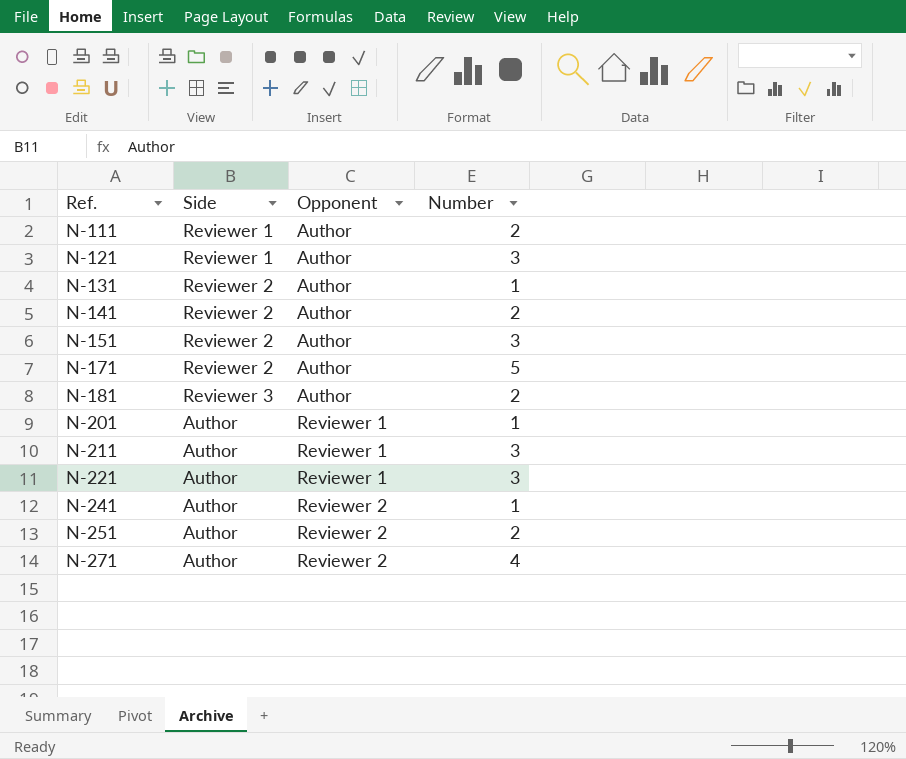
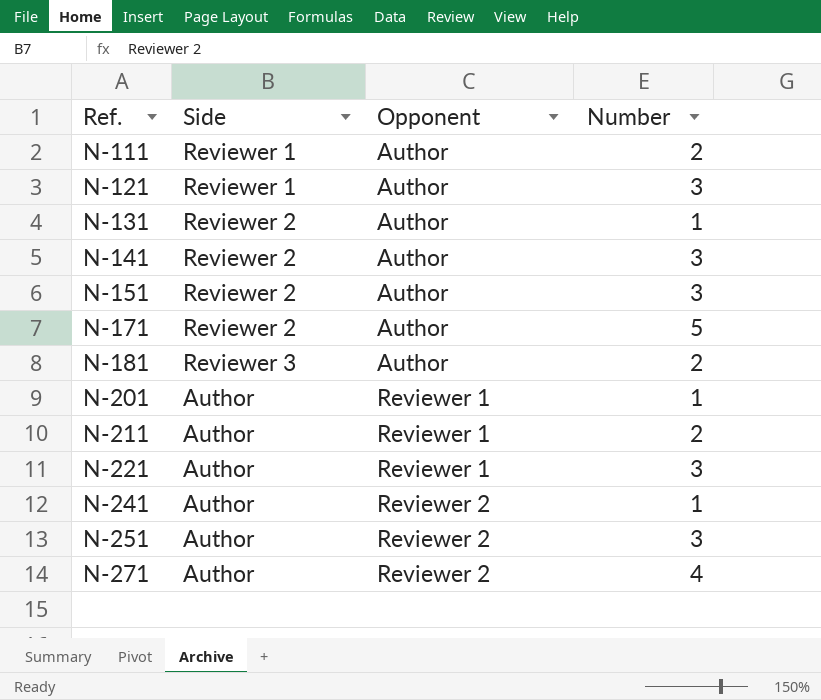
N-141 | Number: 2 -> 3
N-211 | Number: 3 -> 2
N-251 | Number: 2 -> 3

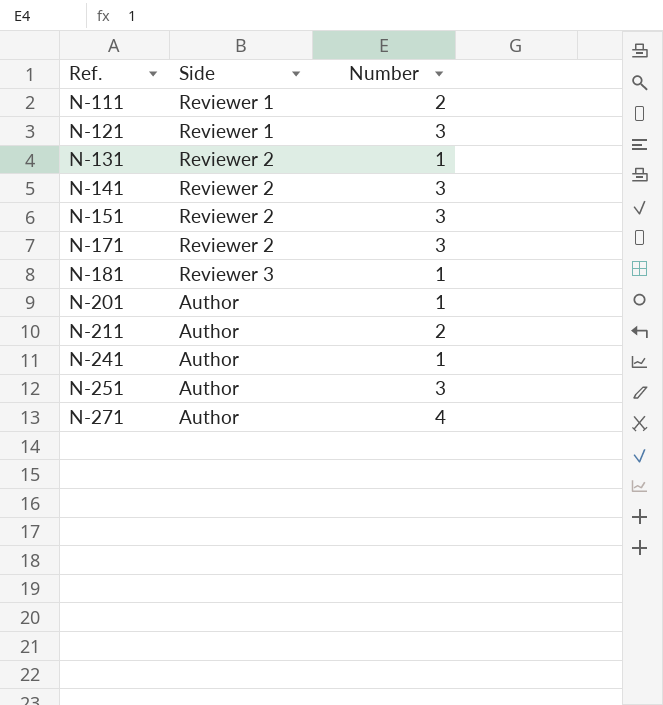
column Opponent | position: 3 -> none
row N-221: Author | Reviewer 1 | 3 -> none
N-171 | Number: 5 -> 3
N-181 | Number: 2 -> 1

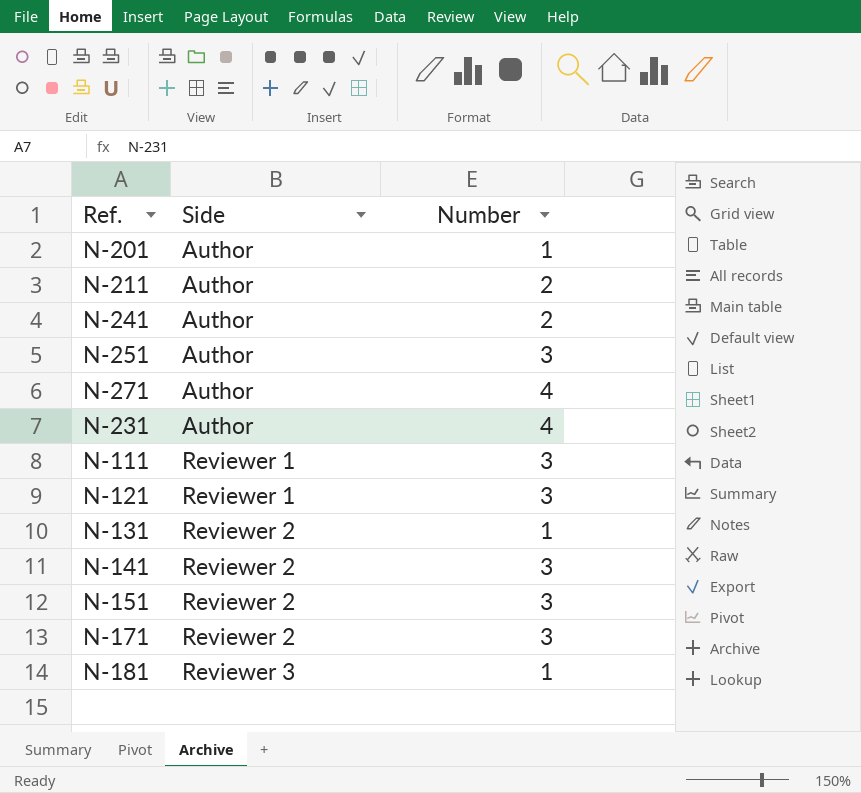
row order: Ref. ascending -> Side ascending
N-241 | Number: 1 -> 2
row N-231: none -> Author | 4
N-111 | Number: 2 -> 3

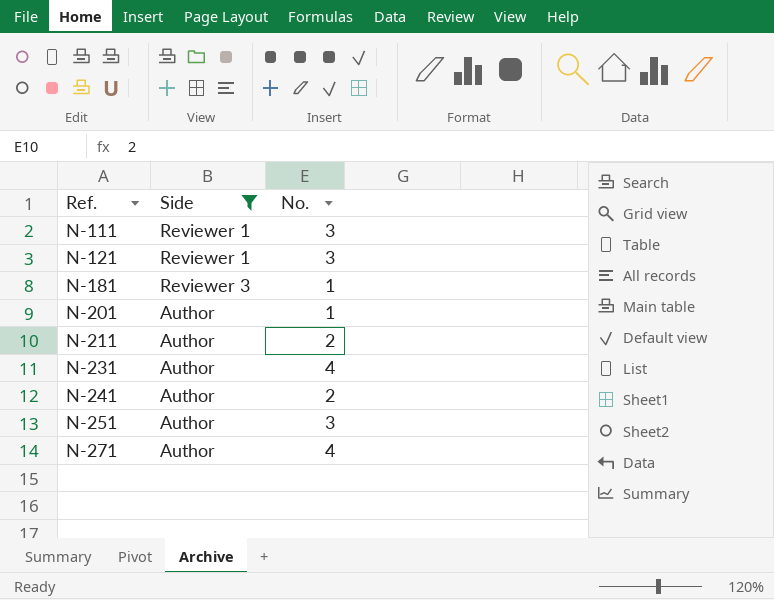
filter: none -> Side != Reviewer 2
row order: Side ascending -> Ref. ascending
column name: Number -> No.

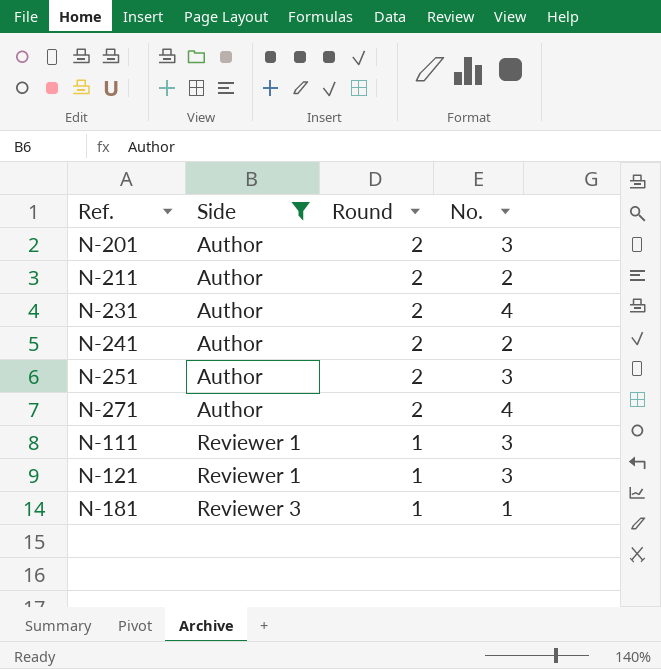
row order: Ref. ascending -> Side ascending
column Round | position: none -> 3
N-201 | No.: 1 -> 3

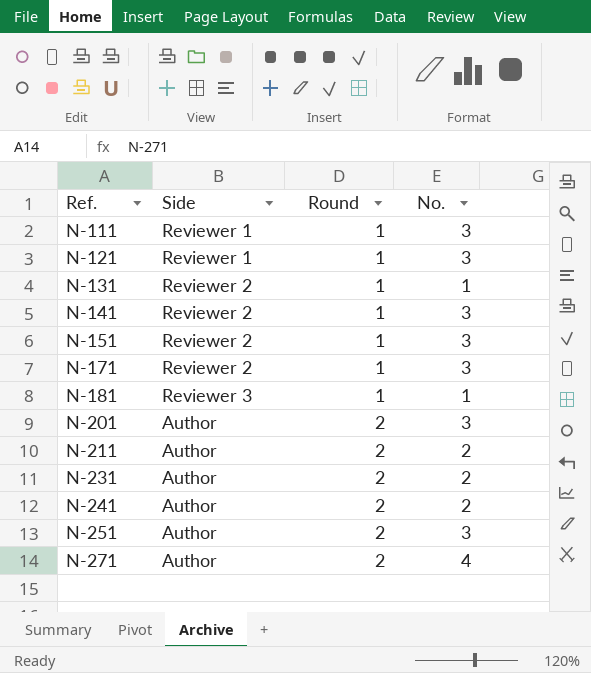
filter: Side != Reviewer 2 -> none
row order: Side ascending -> Ref. ascending
N-231 | No.: 4 -> 2

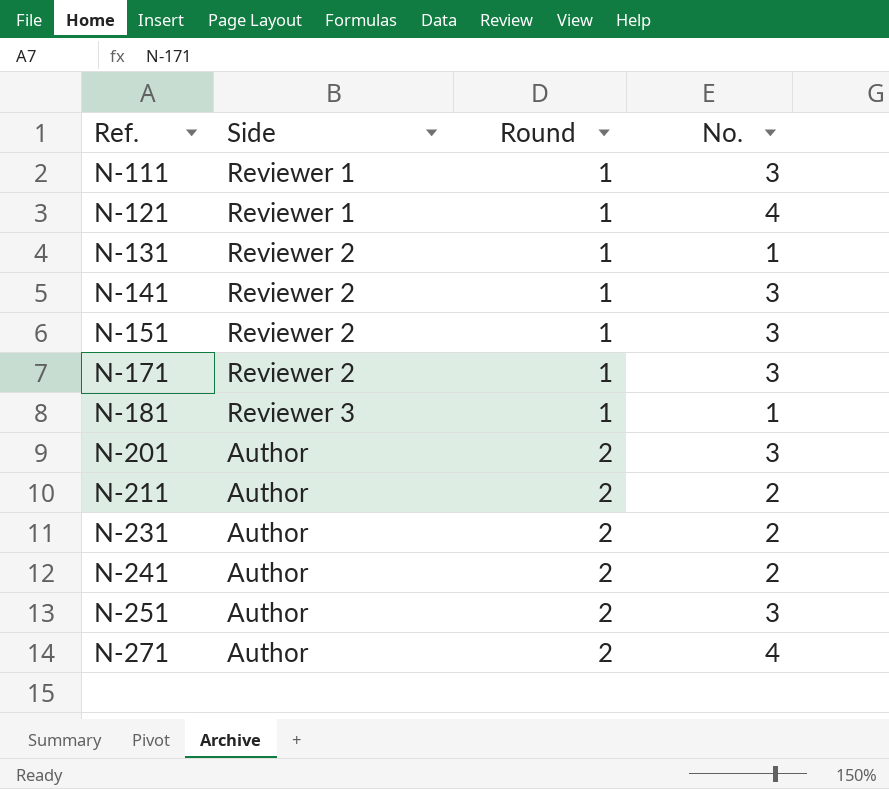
N-121 | No.: 3 -> 4

